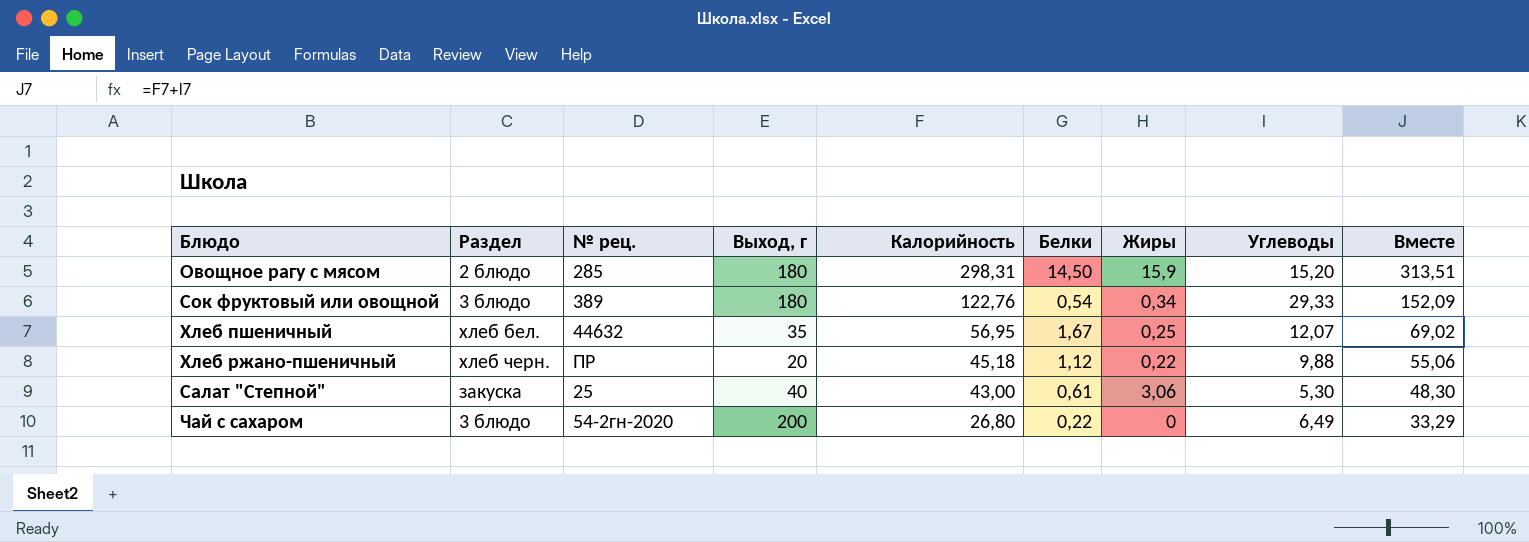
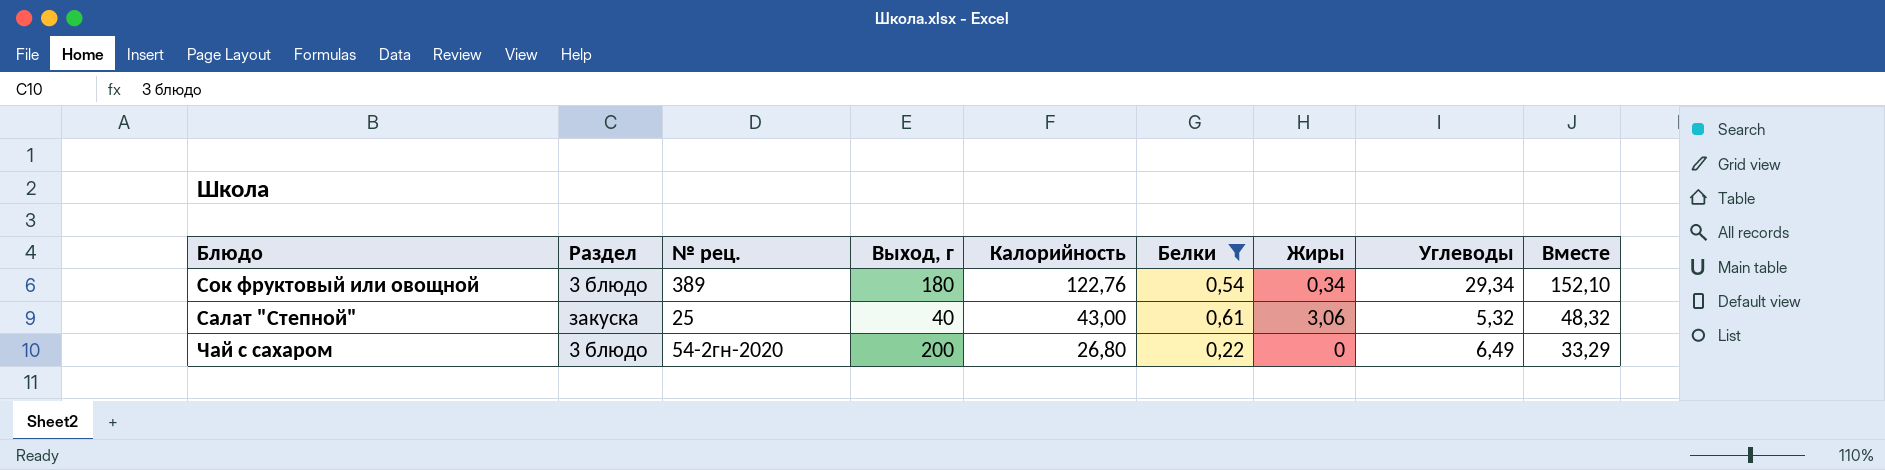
filter: none -> Белки <= 0,61
Сок фруктовый или овощной | Углеводы: 29,33 -> 29,34
Сок фруктовый или овощной | Вместе: 152,09 -> 152,10
Салат "Степной" | Углеводы: 5,30 -> 5,32
Салат "Степной" | Вместе: 48,30 -> 48,32

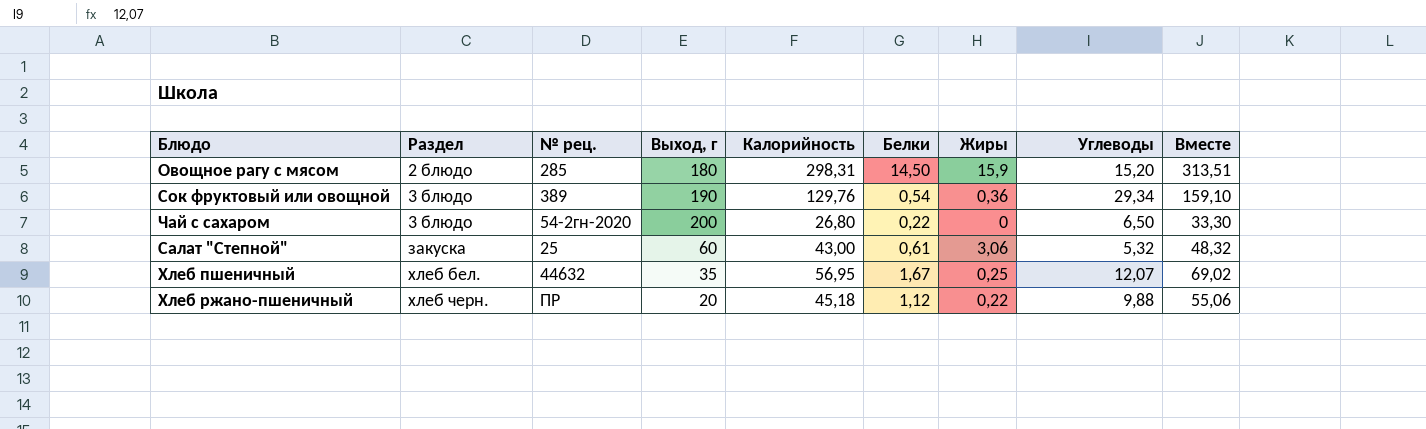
filter: Белки <= 0,61 -> none
row order: Калорийность descending -> Раздел ascending
Сок фруктовый или овощной | Выход, г: 180 -> 190
Сок фруктовый или овощной | Калорийность: 122,76 -> 129,76
Сок фруктовый или овощной | Жиры: 0,34 -> 0,36
Сок фруктовый или овощной | Вместе: 152,10 -> 159,10
Чай с сахаром | Углеводы: 6,49 -> 6,50
Чай с сахаром | Вместе: 33,29 -> 33,30
Салат "Степной" | Выход, г: 40 -> 60

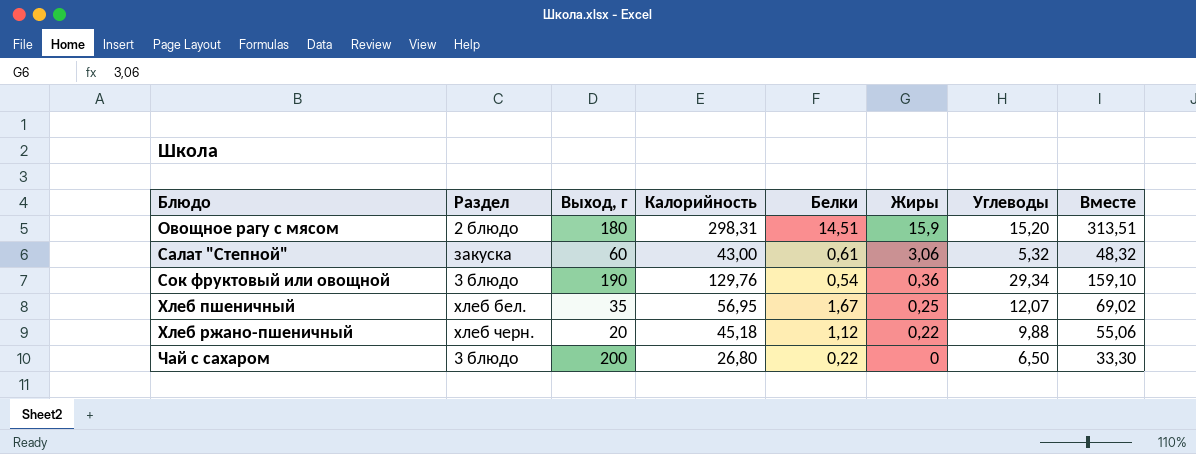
row order: Раздел ascending -> Блюдо ascending
column № рец. | position: 3 -> none
Овощное рагу с мясом | Белки: 14,50 -> 14,51

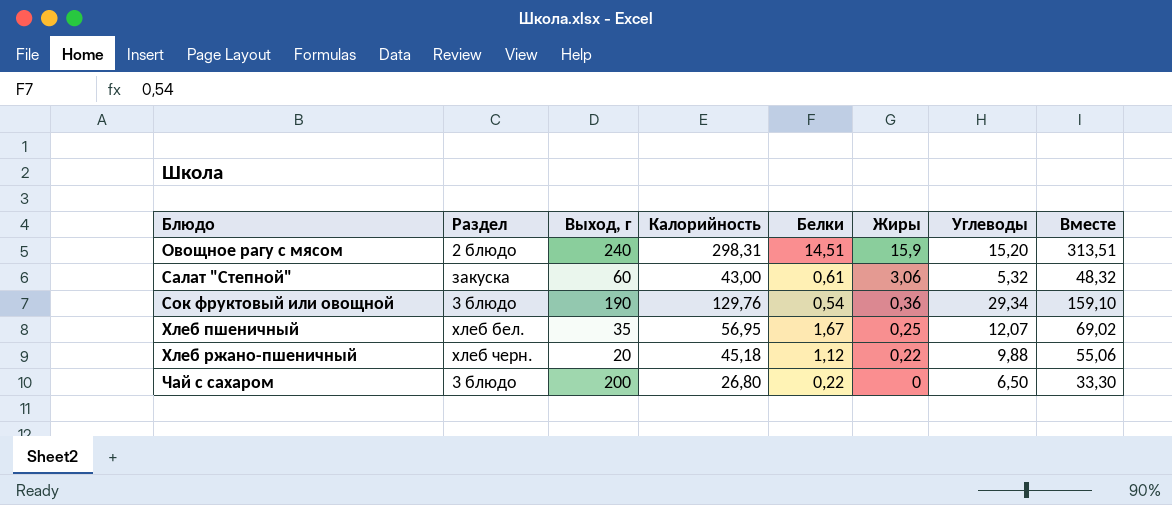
Овощное рагу с мясом | Выход, г: 180 -> 240

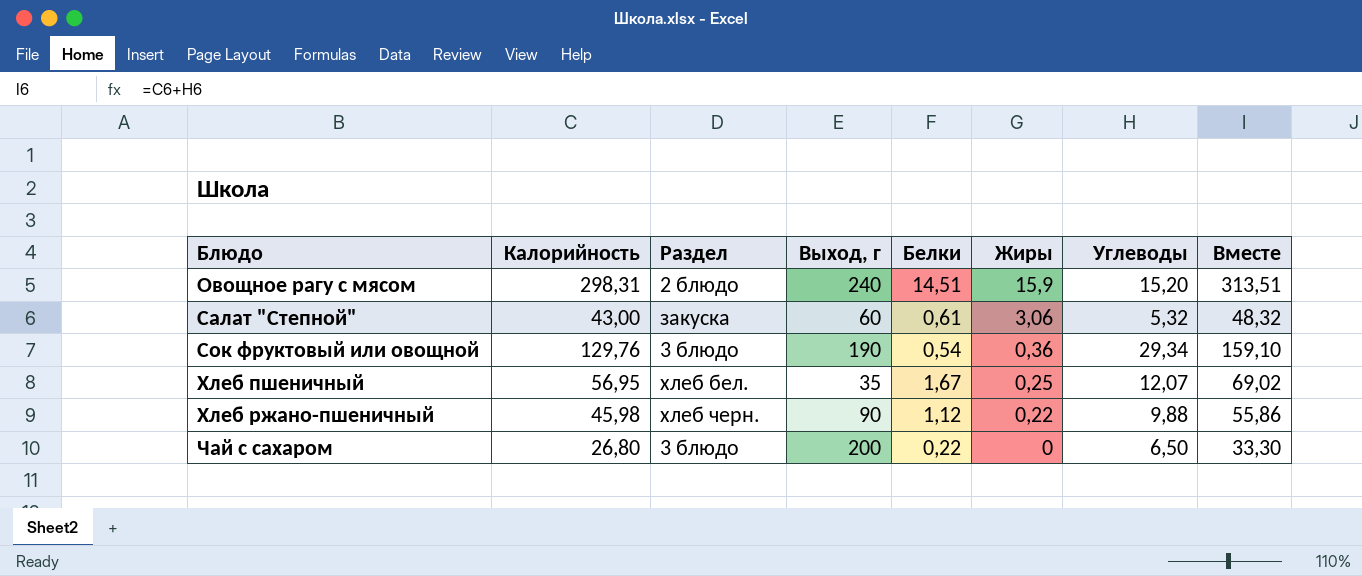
column Калорийность | position: 4 -> 2
Хлеб ржано-пшеничный | Калорийность: 45,18 -> 45,98
Хлеб ржано-пшеничный | Выход, г: 20 -> 90
Хлеб ржано-пшеничный | Вместе: 55,06 -> 55,86

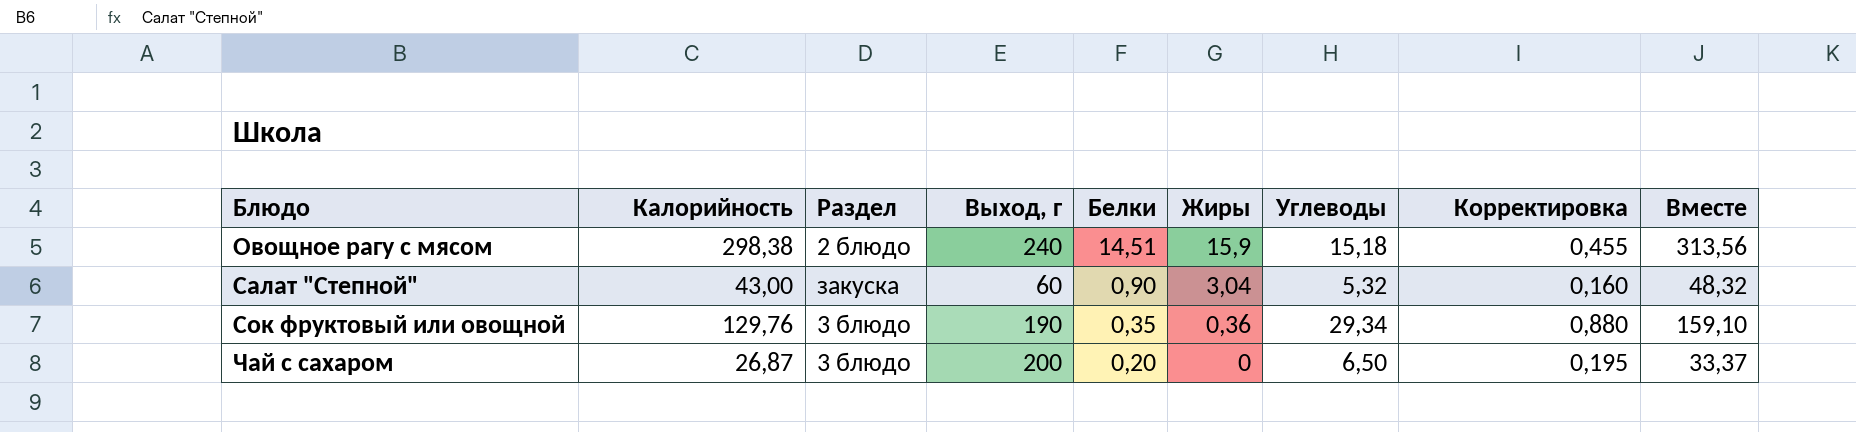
column Корректировка | formula: none -> [Углеводы] * 0,03
row Хлеб пшеничный: 56,95 | хлеб бел. | 35 | 1,67 | 0,25 | 12,07 | 69,02 -> none
row Хлеб ржано-пшеничный: 45,98 | хлеб черн. | 90 | 1,12 | 0,22 | 9,88 | 55,86 -> none
Овощное рагу с мясом | Калорийность: 298,31 -> 298,38
Овощное рагу с мясом | Углеводы: 15,20 -> 15,18
Овощное рагу с мясом | Вместе: 313,51 -> 313,56
Салат "Степной" | Белки: 0,61 -> 0,90
Салат "Степной" | Жиры: 3,06 -> 3,04
Сок фруктовый или овощной | Белки: 0,54 -> 0,35
Чай с сахаром | Калорийность: 26,80 -> 26,87
Чай с сахаром | Белки: 0,22 -> 0,20
Чай с сахаром | Вместе: 33,30 -> 33,37

